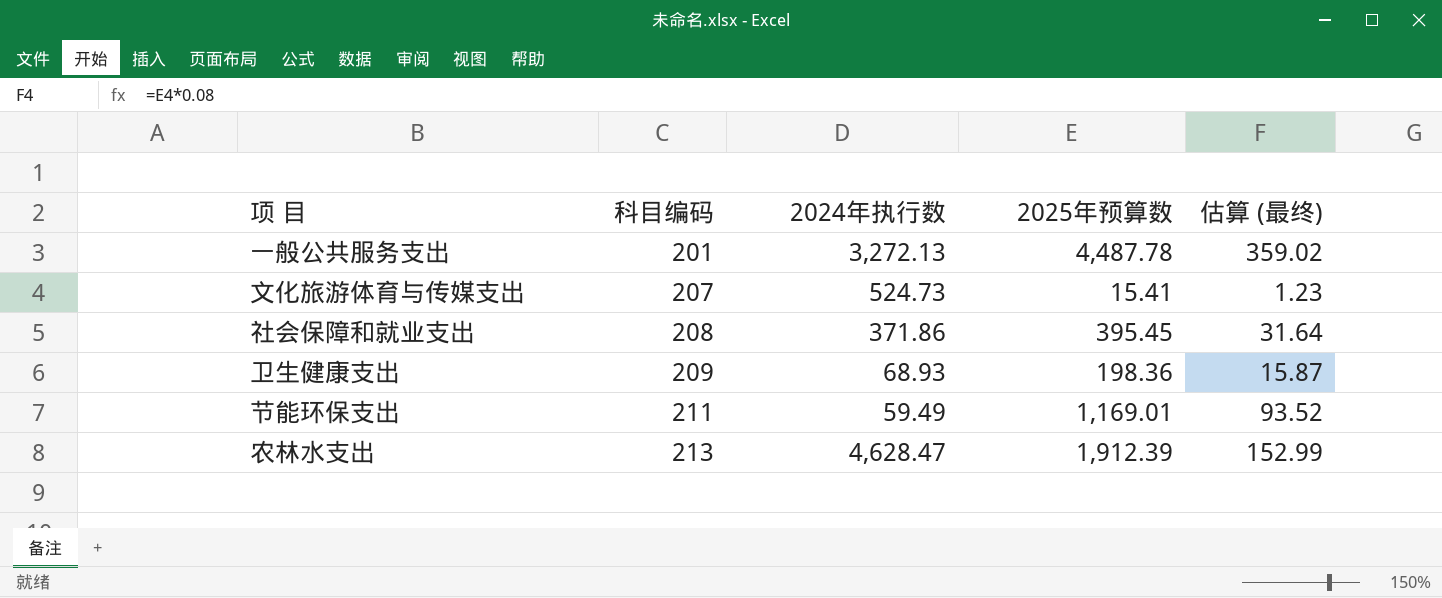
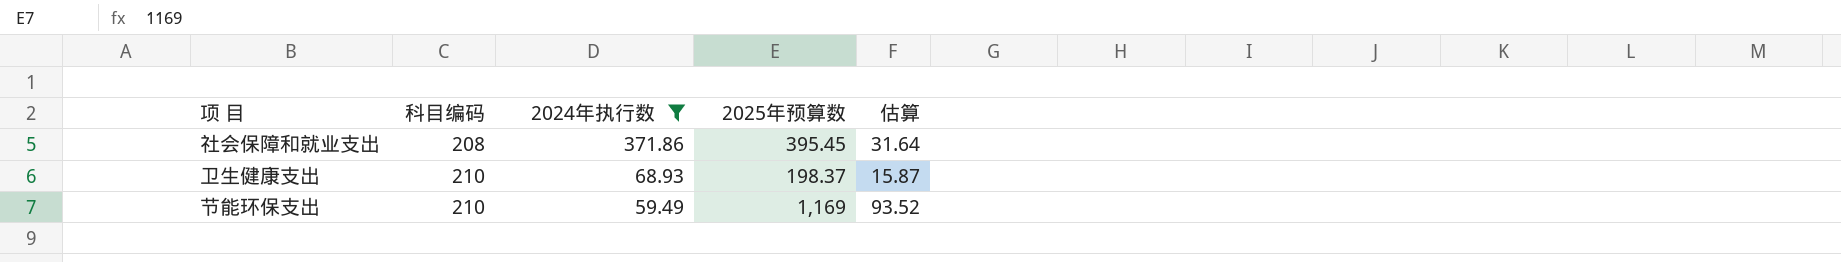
filter: none -> 2024年执行数 <= 371.86
column name: 估算 (最终) -> 估算
卫生健康支出 | 科目编码: 209 -> 210
卫生健康支出 | 2025年预算数: 198.36 -> 198.37
节能环保支出 | 科目编码: 211 -> 210
节能环保支出 | 2025年预算数: 1,169.01 -> 1,169

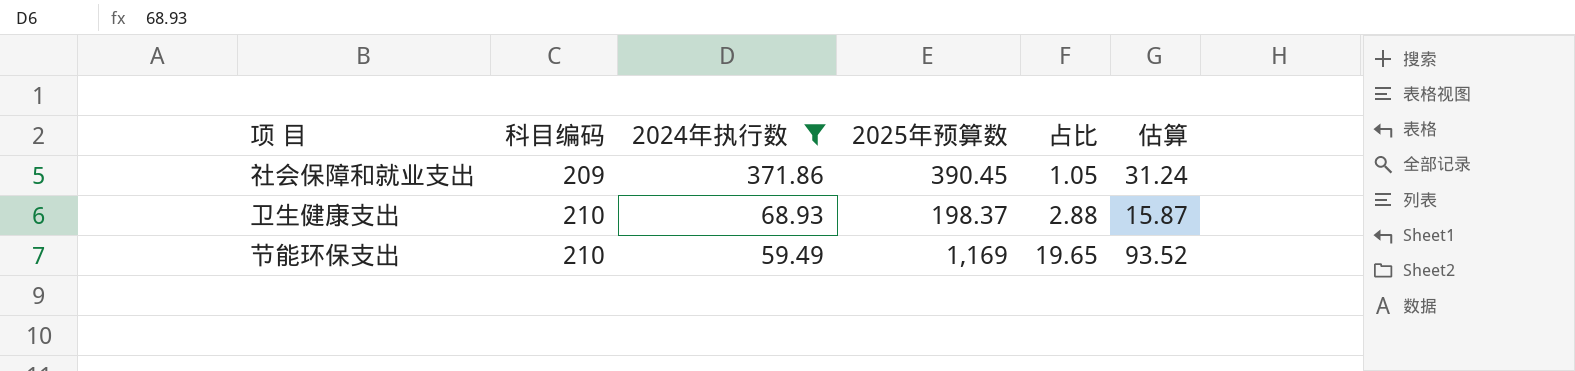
column 占比 | formula: none -> [2025年预算数] / [2024年执行数]
社会保障和就业支出 | 科目编码: 208 -> 209
社会保障和就业支出 | 2025年预算数: 395.45 -> 390.45
社会保障和就业支出 | 估算: 31.64 -> 31.24

